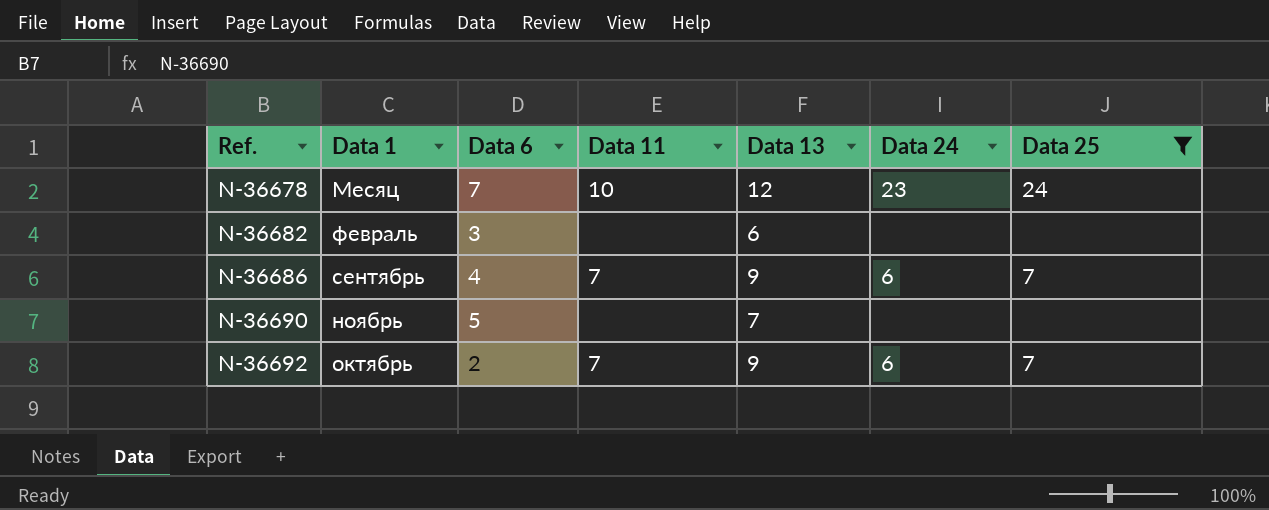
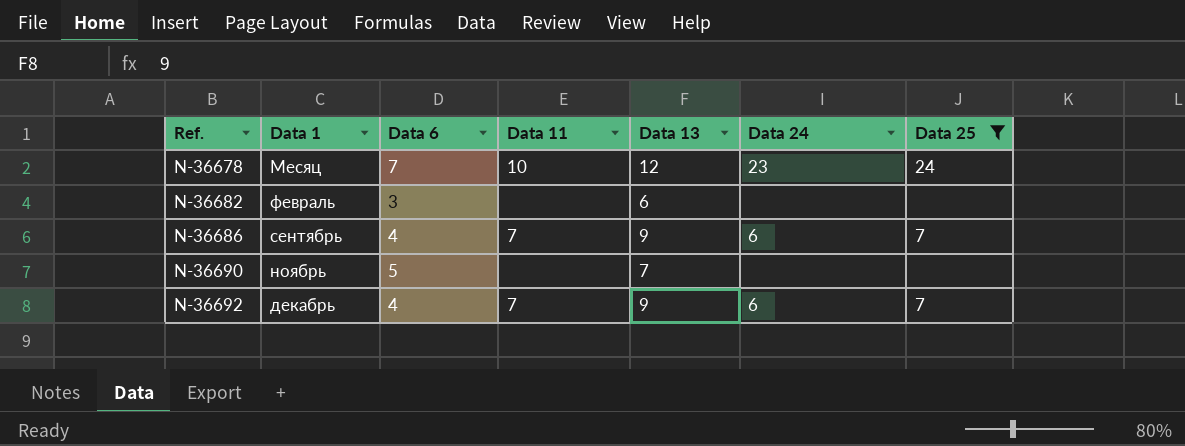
N-36692 | Data 1: октябрь -> декабрь
N-36692 | Data 6: 2 -> 4

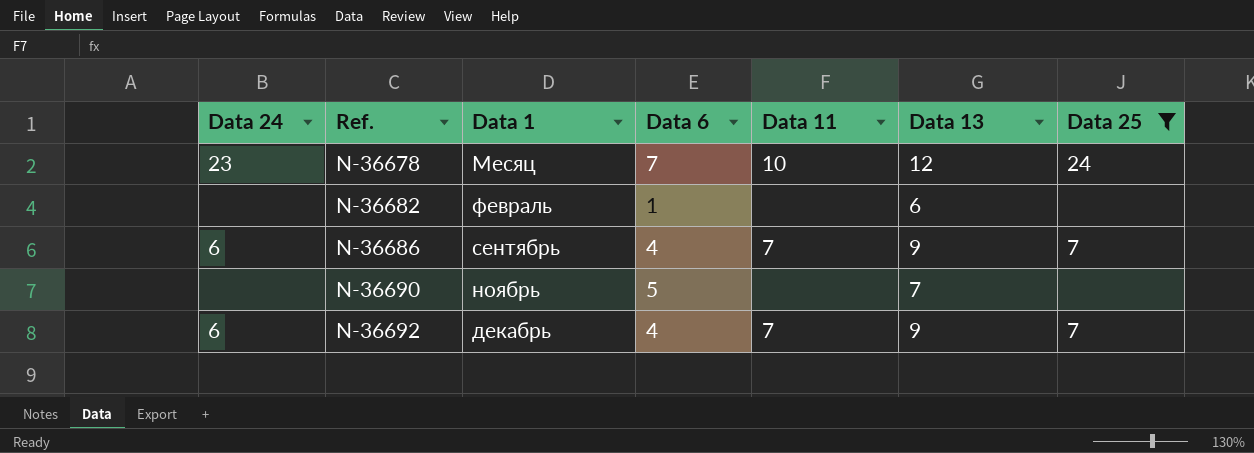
column Data 24 | position: 6 -> 1
N-36682 | Data 6: 3 -> 1

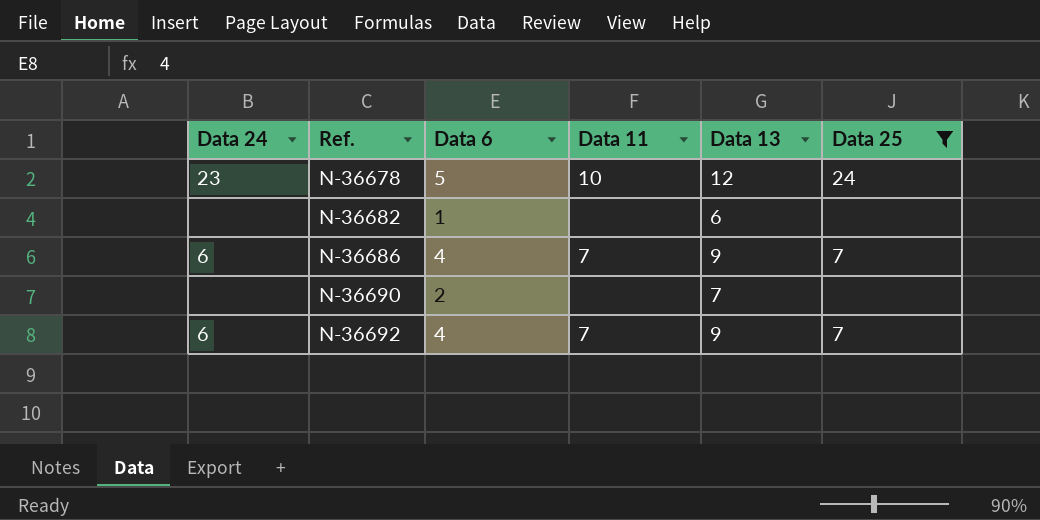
column Data 1 | position: 3 -> none
N-36678 | Data 6: 7 -> 5
N-36690 | Data 6: 5 -> 2

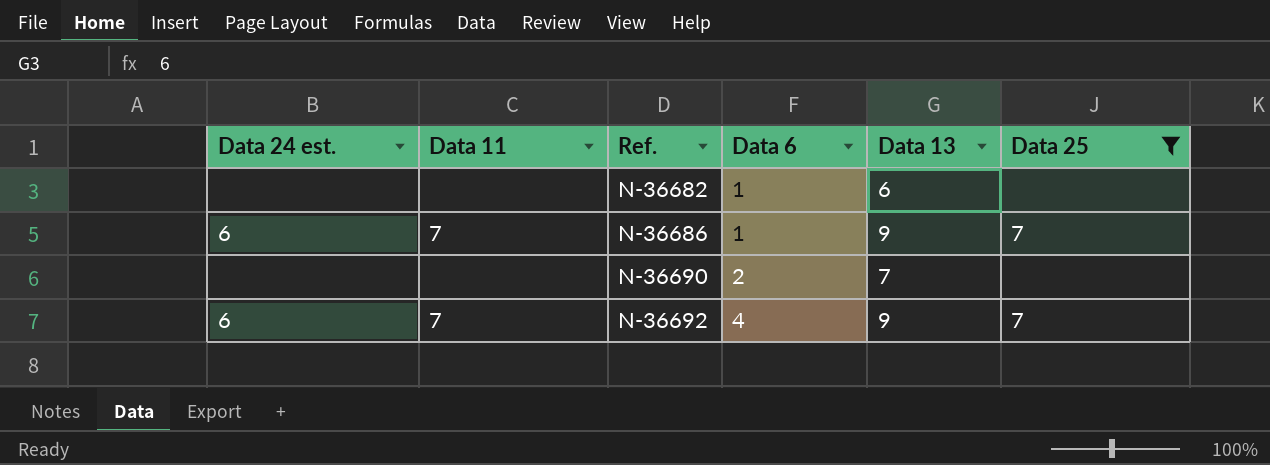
column name: Data 24 -> Data 24 est.
column Data 11 | position: 4 -> 2
row N-36678: 23 | 5 | 10 | 12 | 24 -> none
N-36686 | Data 6: 4 -> 1

